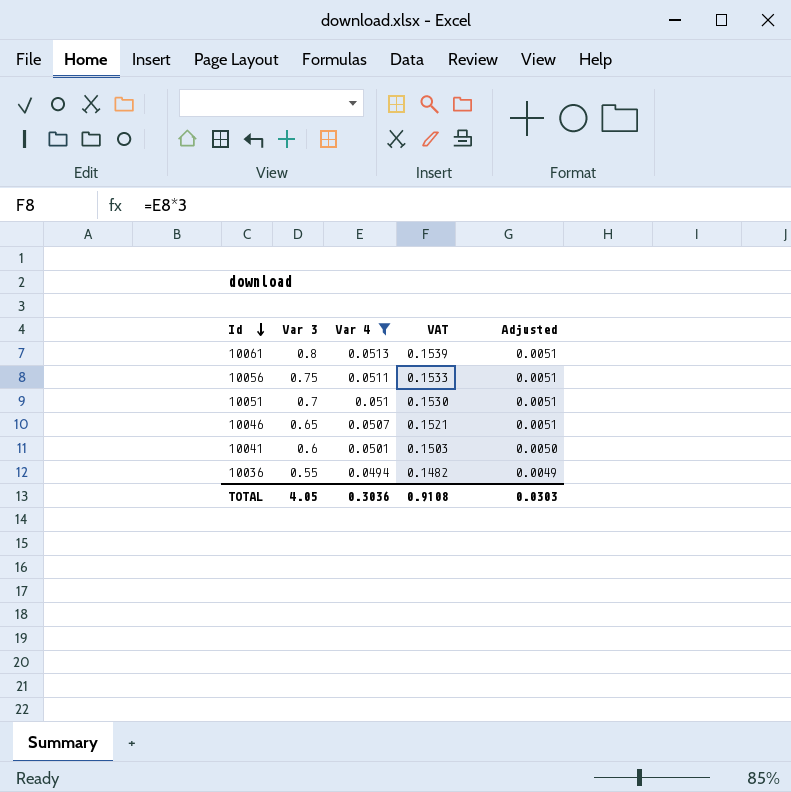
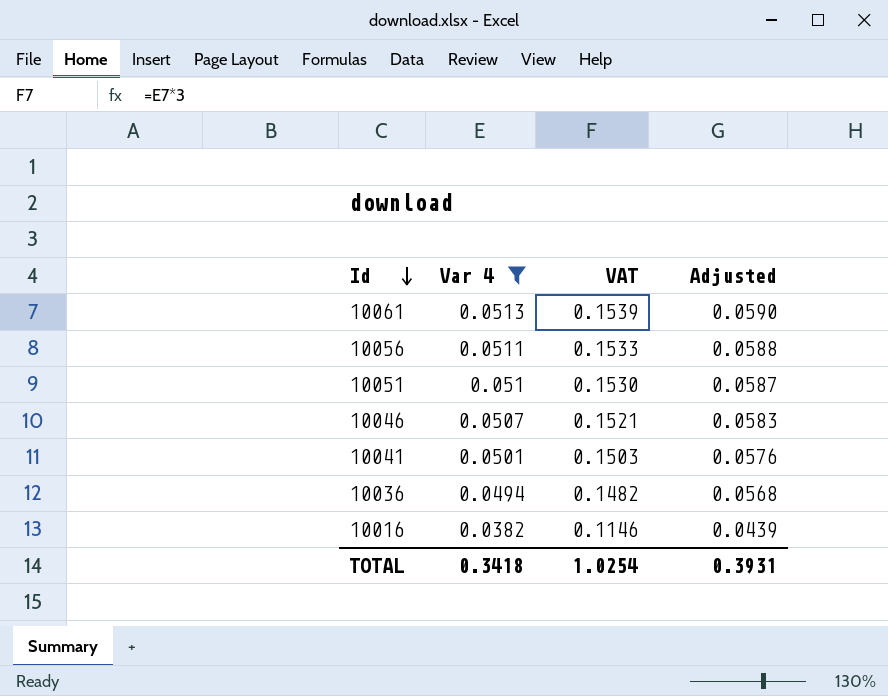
column Var 3 | position: 2 -> none
column Adjusted | formula: [Var 4] * 0.1 -> [Var 4] * 1.15
row 10016: none -> 0.0382 | 0.1146 | 0.0439
TOTAL | Var 4: 0.3036 -> 0.3418
TOTAL | VAT: 0.9108 -> 1.0254
TOTAL | Adjusted: 0.0303 -> 0.3931

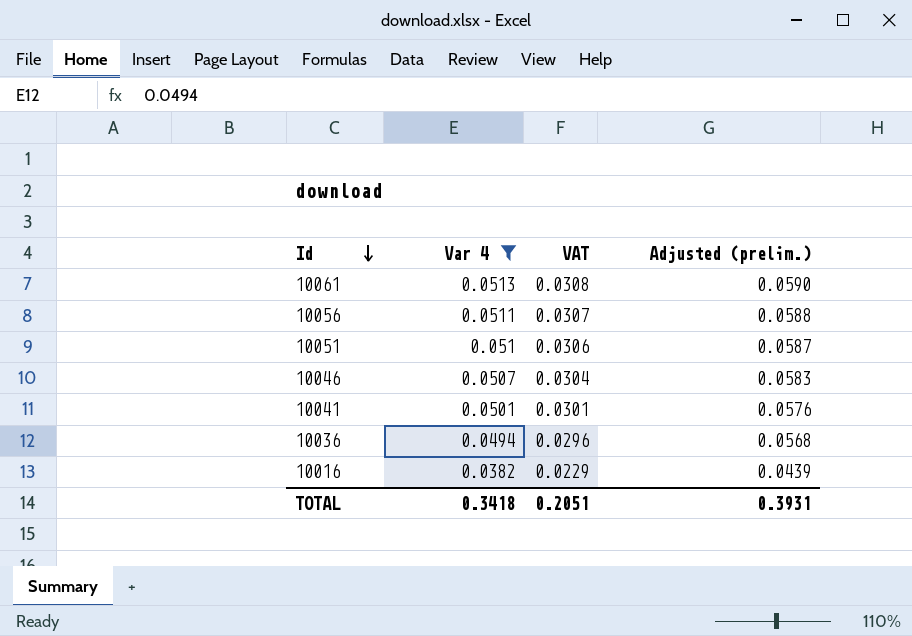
column VAT | formula: [Var 4] * 3 -> [Var 4] * 0.6
column name: Adjusted -> Adjusted (prelim.)
TOTAL | VAT: 1.0254 -> 0.2051

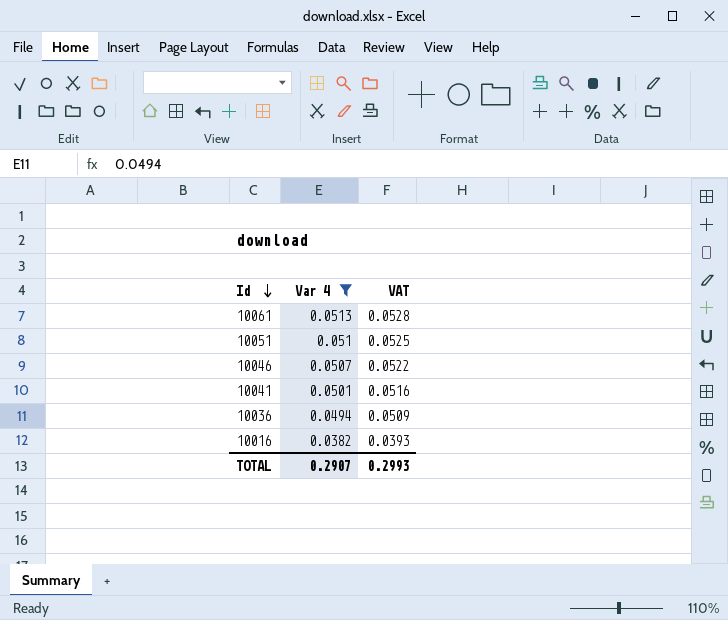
column Adjusted (prelim.) | formula: [Var 4] * 1.15 -> none
column VAT | formula: [Var 4] * 0.6 -> [Var 4] * 1.03
row 10056: 0.0511 | 0.0307 | 0.0588 -> none
TOTAL | Var 4: 0.3418 -> 0.2907
TOTAL | VAT: 0.2051 -> 0.2993

